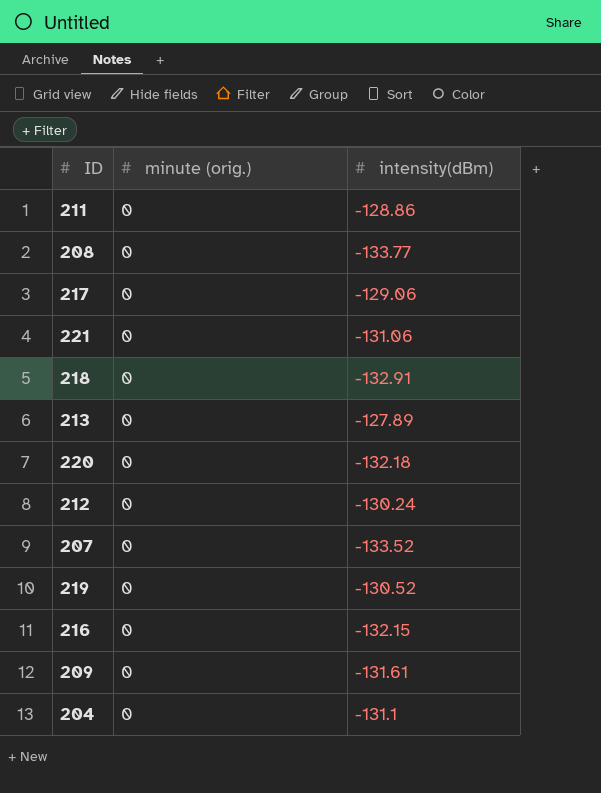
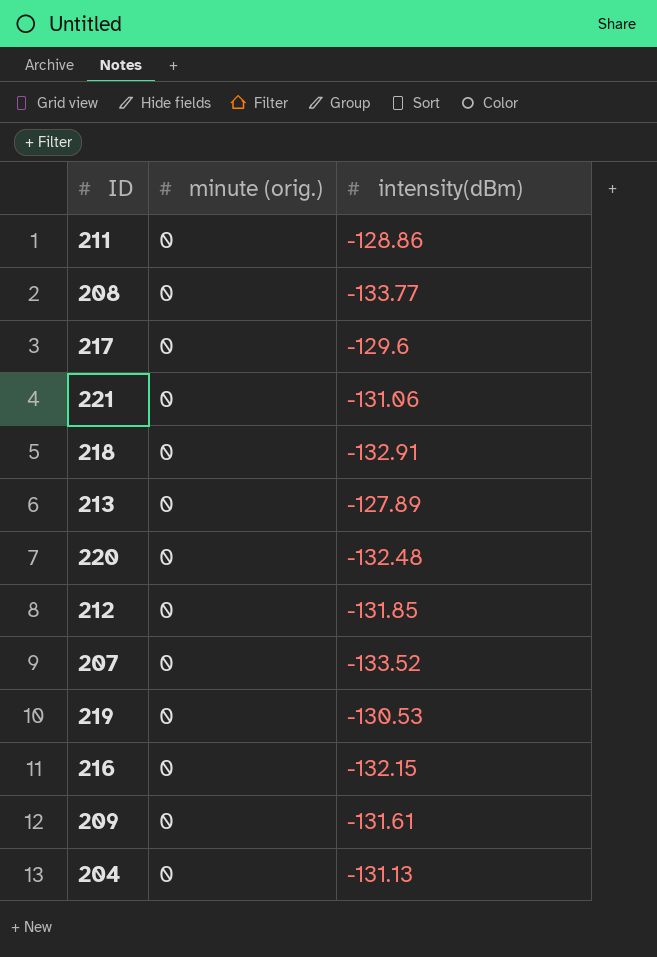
217 | intensity(dBm): -129.06 -> -129.6
220 | intensity(dBm): -132.18 -> -132.48
212 | intensity(dBm): -130.24 -> -131.85
219 | intensity(dBm): -130.52 -> -130.53
204 | intensity(dBm): -131.1 -> -131.13

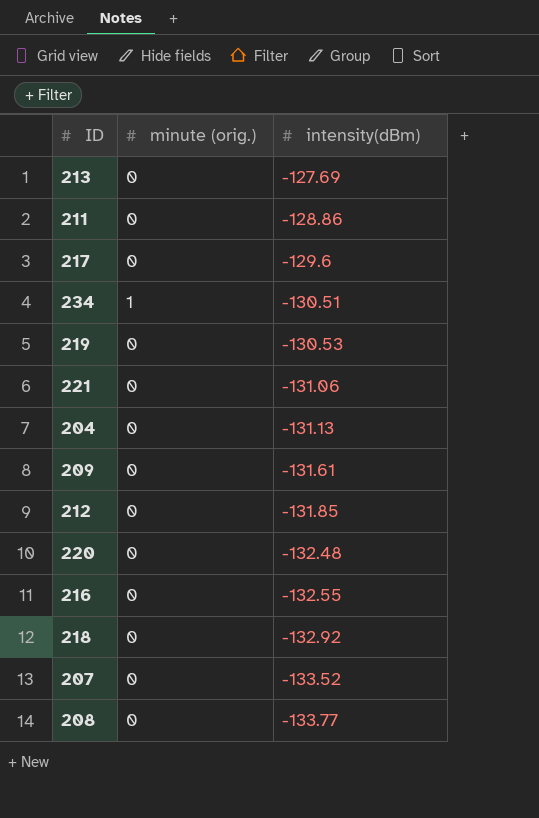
row order: none -> intensity(dBm) descending
213 | intensity(dBm): -127.89 -> -127.69
row 234: none -> 1 | -130.51
216 | intensity(dBm): -132.15 -> -132.55
218 | intensity(dBm): -132.91 -> -132.92

